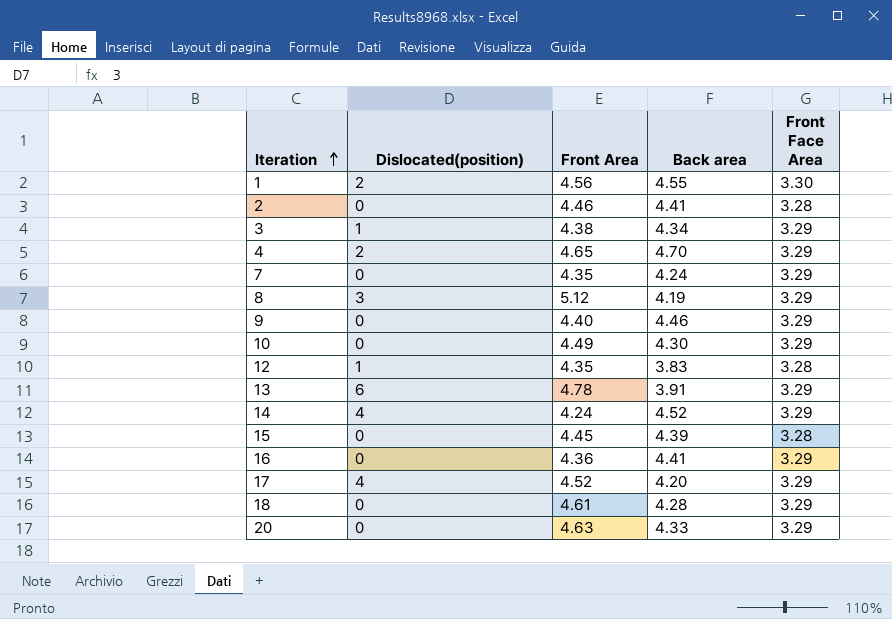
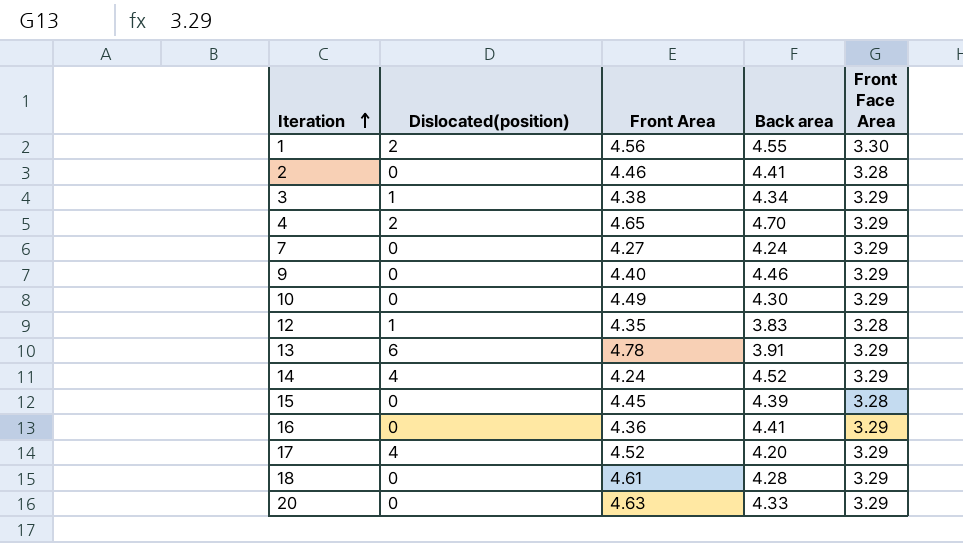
row 8: 3 | 5.12 | 4.19 | 3.29 -> none
7 | Front Area: 4.35 -> 4.27

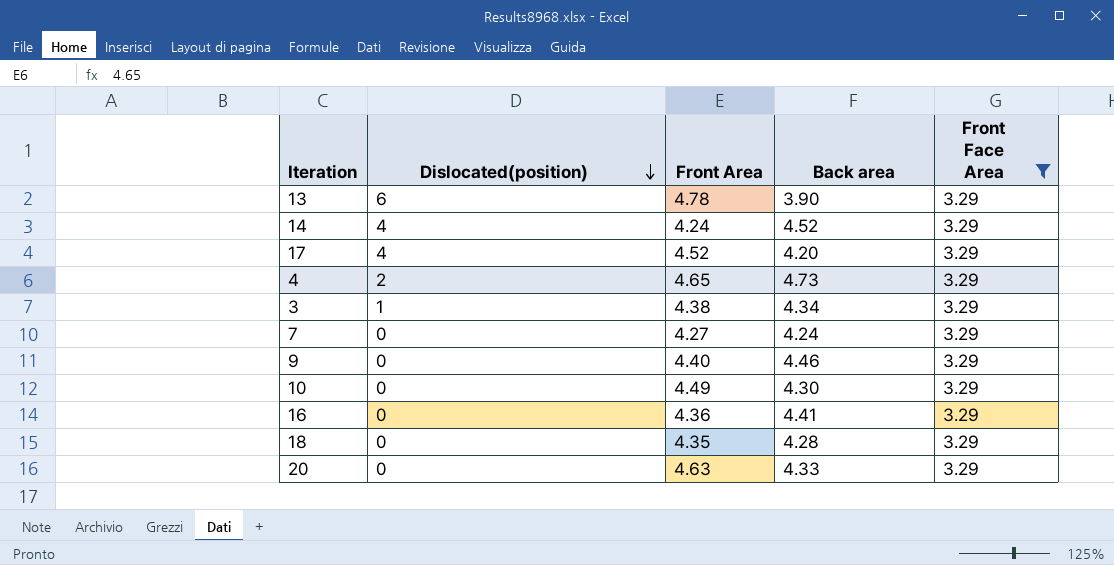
filter: none -> Front Face Area = 3.29
row order: Iteration ascending -> Dislocated(position) descending
13 | Back area: 3.91 -> 3.90
4 | Back area: 4.70 -> 4.73
18 | Front Area: 4.61 -> 4.35

